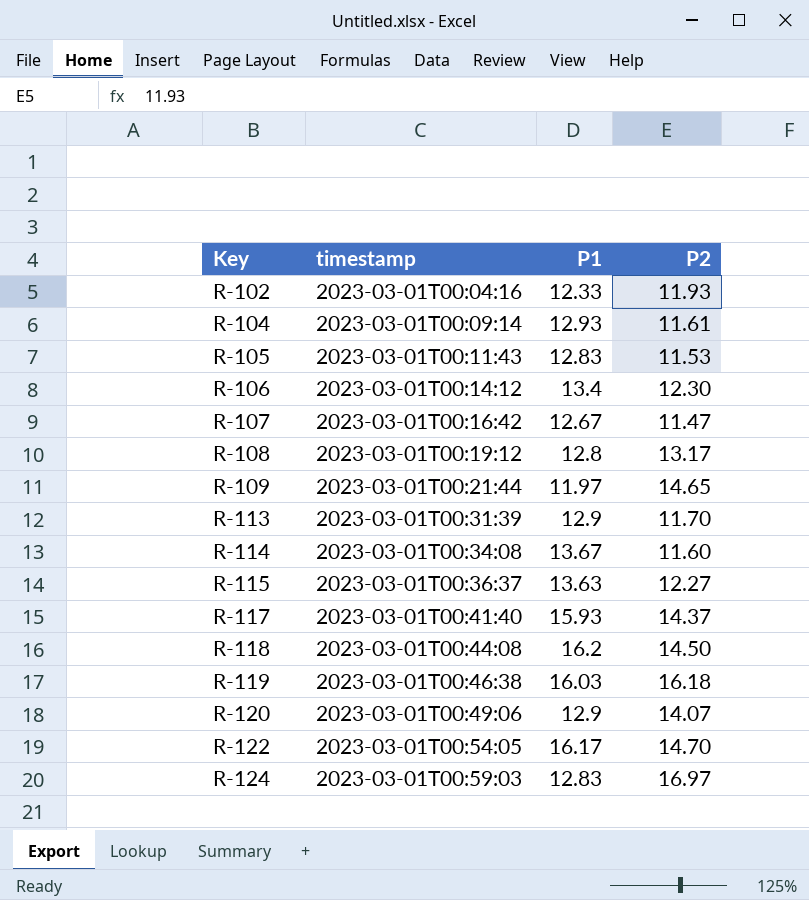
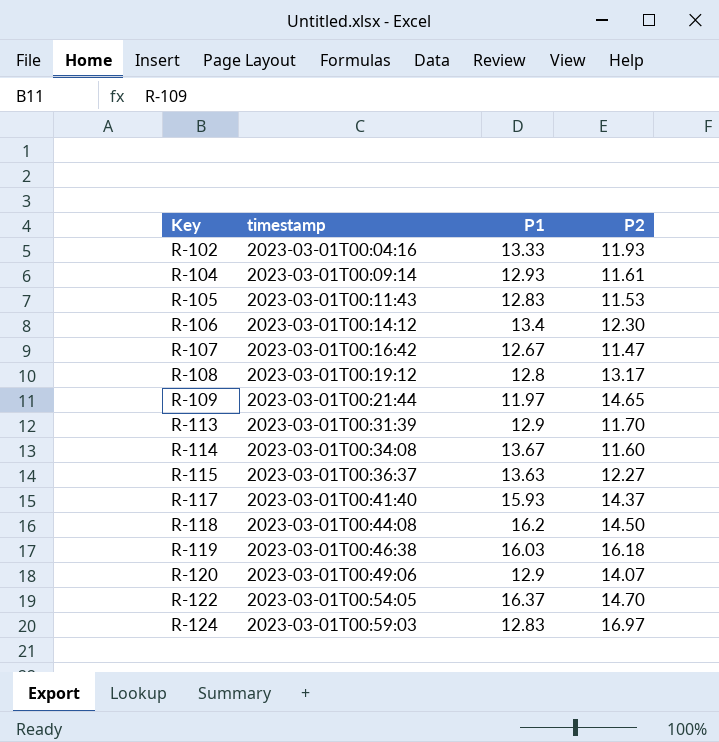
R-102 | P1: 12.33 -> 13.33
R-122 | P1: 16.17 -> 16.37

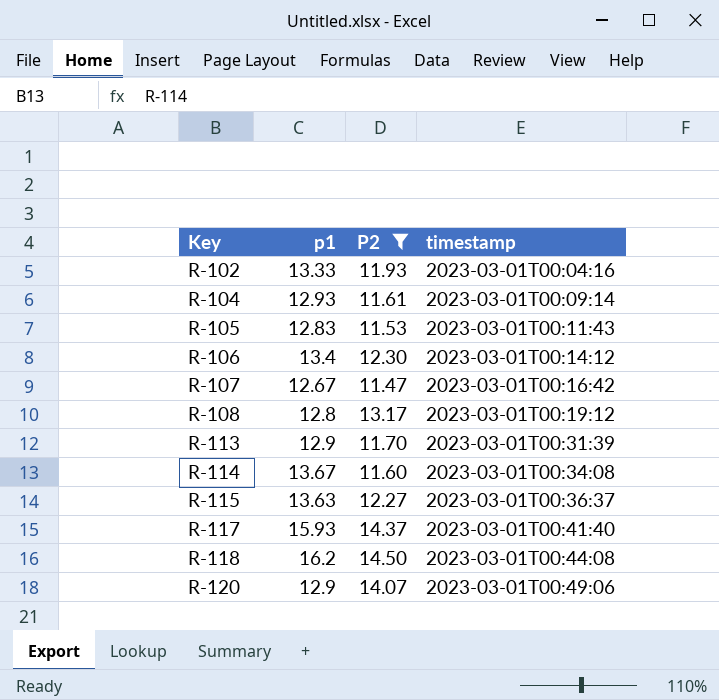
filter: none -> P2 <= 14.50
column name: P1 -> p1
column timestamp | position: 2 -> 4

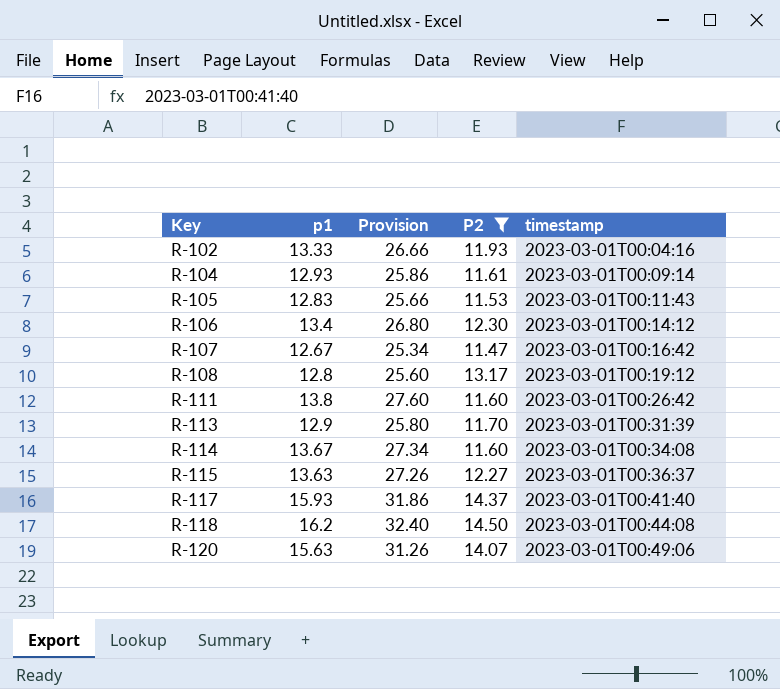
column Provision | formula: none -> [p1] * 2
row R-111: none -> 13.8 | 27.60 | 11.60 | 2023-03-01T00:26:42
R-120 | p1: 12.9 -> 15.63

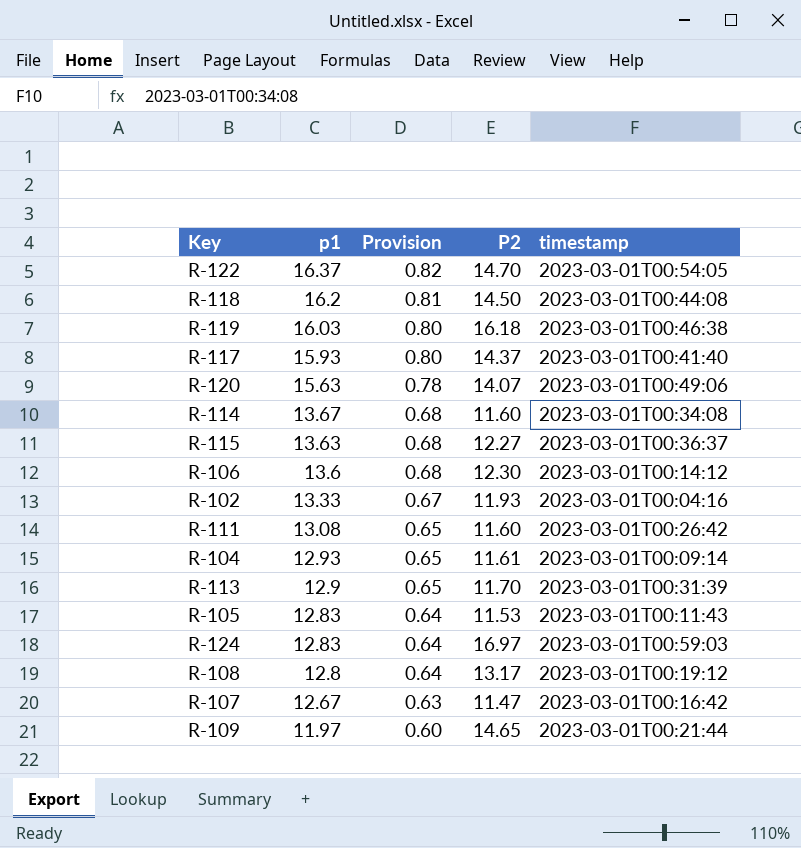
filter: P2 <= 14.50 -> none
row order: Key ascending -> p1 descending
column Provision | formula: [p1] * 2 -> [p1] * 0.05
R-106 | p1: 13.4 -> 13.6
R-111 | p1: 13.8 -> 13.08

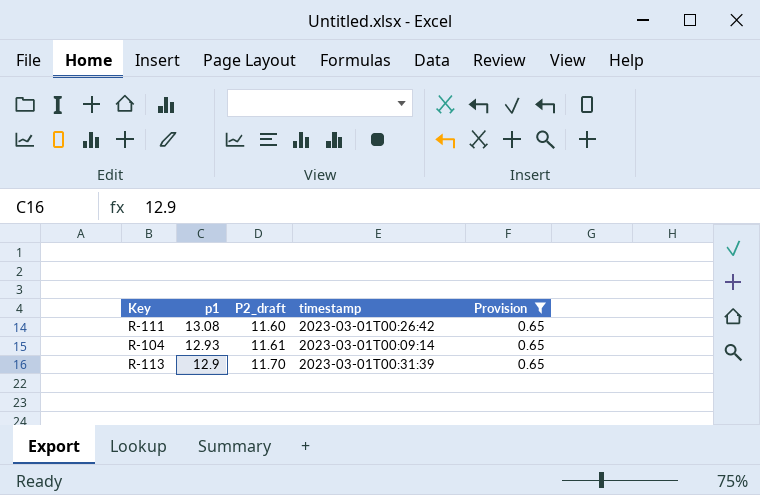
filter: none -> Provision = 0.65
column name: P2 -> P2_draft
column Provision | position: 3 -> 5

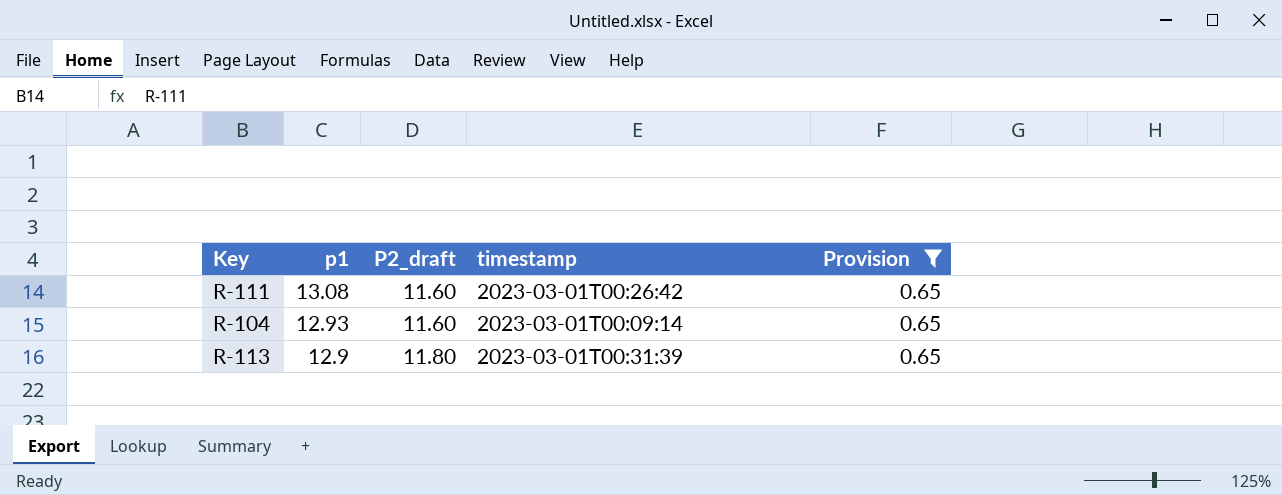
R-104 | P2_draft: 11.61 -> 11.60
R-113 | P2_draft: 11.70 -> 11.80

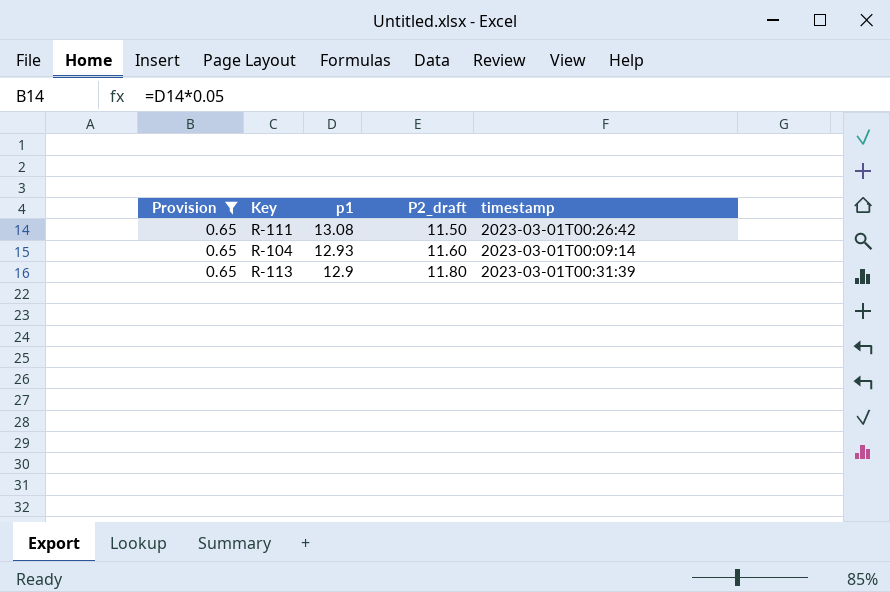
column Provision | position: 5 -> 1
R-111 | P2_draft: 11.60 -> 11.50

